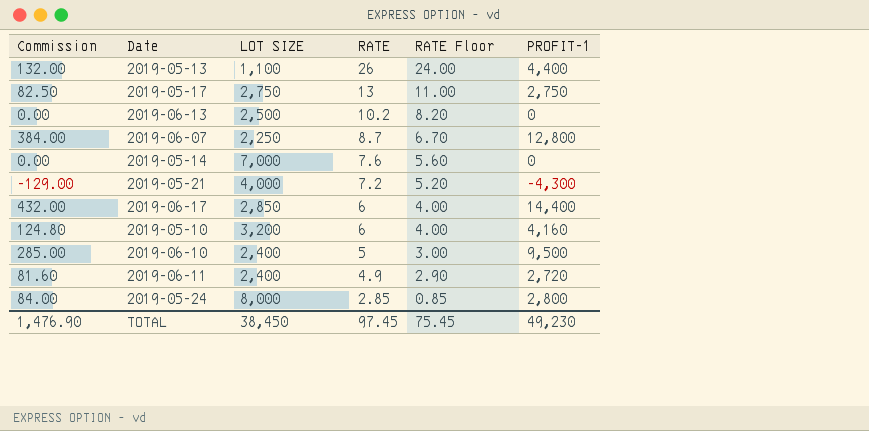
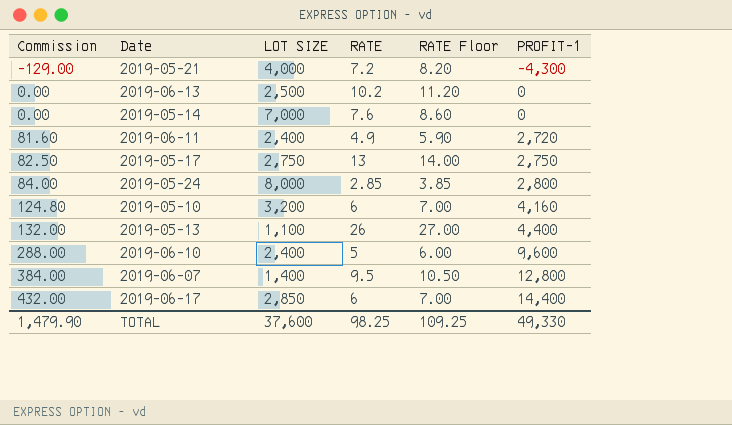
row order: RATE descending -> Commission ascending
column RATE Floor | formula: [RATE] - 2 -> [RATE] + 1
2019-06-10 | Commission: 285.00 -> 288.00
2019-06-10 | PROFIT-1: 9,500 -> 9,600
2019-06-07 | LOT SIZE: 2,250 -> 1,400
2019-06-07 | RATE: 8.7 -> 9.5
TOTAL | Commission: 1,476.90 -> 1,479.90
TOTAL | LOT SIZE: 38,450 -> 37,600
TOTAL | RATE: 97.45 -> 98.25
TOTAL | RATE Floor: 75.45 -> 109.25
TOTAL | PROFIT-1: 49,230 -> 49,330

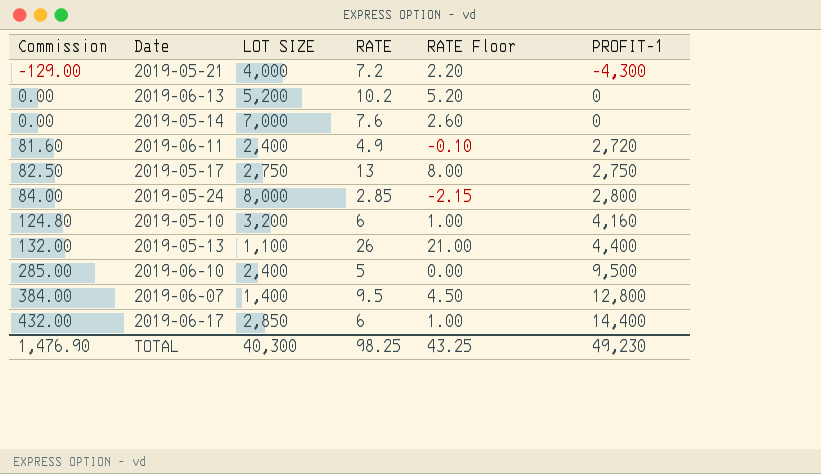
column RATE Floor | formula: [RATE] + 1 -> [RATE] - 5
2019-06-13 | LOT SIZE: 2,500 -> 5,200
2019-06-10 | Commission: 288.00 -> 285.00
2019-06-10 | PROFIT-1: 9,600 -> 9,500
TOTAL | Commission: 1,479.90 -> 1,476.90
TOTAL | LOT SIZE: 37,600 -> 40,300
TOTAL | RATE Floor: 109.25 -> 43.25
TOTAL | PROFIT-1: 49,330 -> 49,230

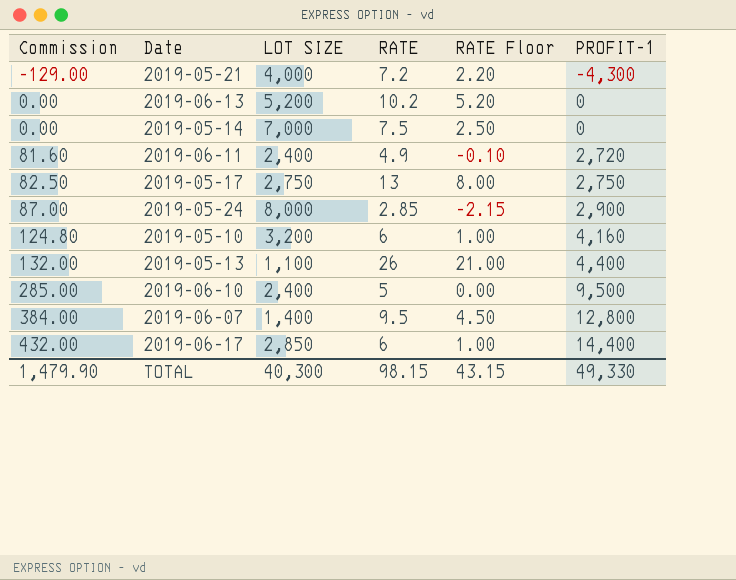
2019-05-14 | RATE: 7.6 -> 7.5
2019-05-14 | RATE Floor: 2.60 -> 2.50
2019-05-24 | Commission: 84.00 -> 87.00
2019-05-24 | PROFIT-1: 2,800 -> 2,900
TOTAL | Commission: 1,476.90 -> 1,479.90
TOTAL | RATE: 98.25 -> 98.15
TOTAL | RATE Floor: 43.25 -> 43.15
TOTAL | PROFIT-1: 49,230 -> 49,330

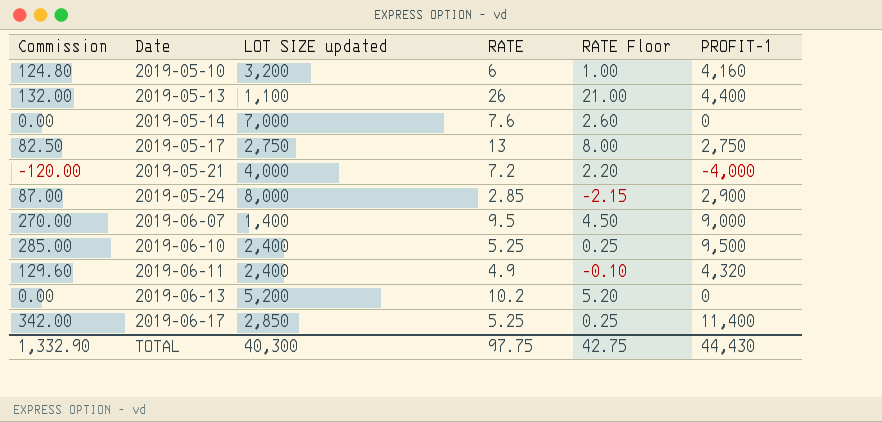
row order: Commission ascending -> Date ascending
column name: LOT SIZE -> LOT SIZE updated
2019-05-14 | RATE: 7.5 -> 7.6
2019-05-14 | RATE Floor: 2.50 -> 2.60
2019-05-21 | Commission: -129.00 -> -120.00
2019-05-21 | PROFIT-1: -4,300 -> -4,000
2019-06-07 | Commission: 384.00 -> 270.00
2019-06-07 | PROFIT-1: 12,800 -> 9,000
2019-06-10 | RATE: 5 -> 5.25
2019-06-10 | RATE Floor: 0.00 -> 0.25
2019-06-11 | Commission: 81.60 -> 129.60
2019-06-11 | PROFIT-1: 2,720 -> 4,320
2019-06-17 | Commission: 432.00 -> 342.00
2019-06-17 | RATE: 6 -> 5.25
2019-06-17 | RATE Floor: 1.00 -> 0.25
2019-06-17 | PROFIT-1: 14,400 -> 11,400
TOTAL | Commission: 1,479.90 -> 1,332.90
TOTAL | RATE: 98.15 -> 97.75
TOTAL | RATE Floor: 43.15 -> 42.75
TOTAL | PROFIT-1: 49,330 -> 44,430

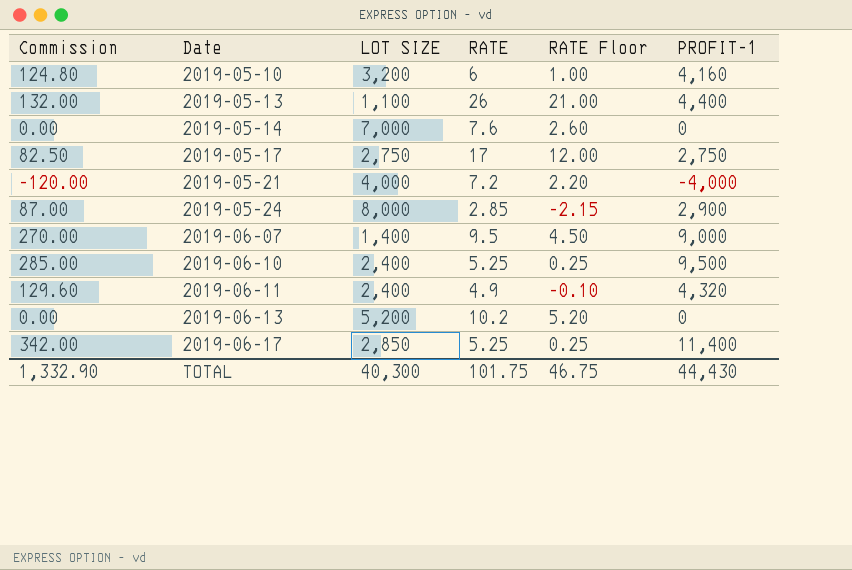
column name: LOT SIZE updated -> LOT SIZE
2019-05-17 | RATE: 13 -> 17
2019-05-17 | RATE Floor: 8.00 -> 12.00
TOTAL | RATE: 97.75 -> 101.75
TOTAL | RATE Floor: 42.75 -> 46.75

